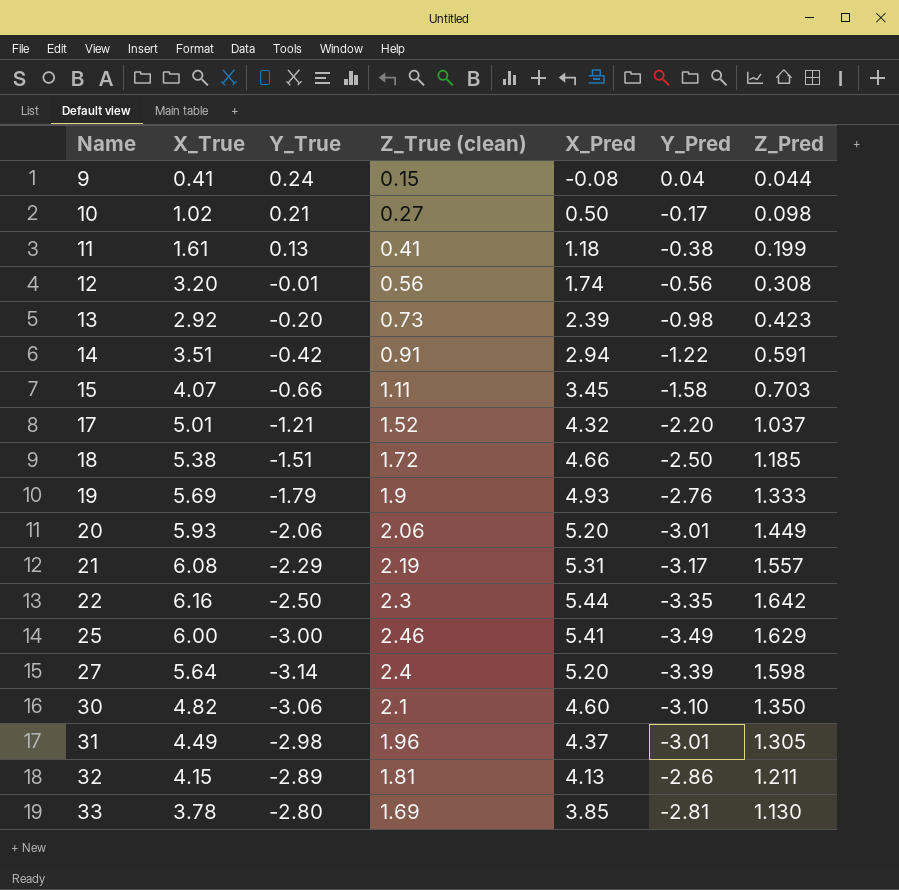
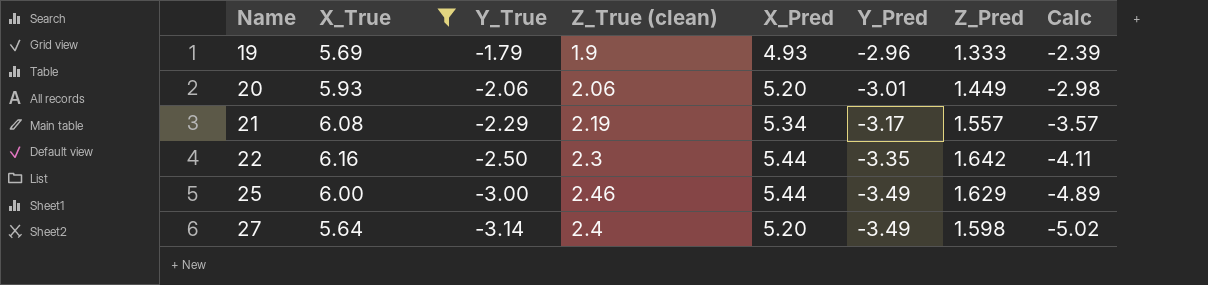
filter: none -> X_True >= 5.64
column Calc | formula: none -> [Y_True] * [Z_Pred]
19 | Y_Pred: -2.76 -> -2.96
21 | X_Pred: 5.31 -> 5.34
25 | X_Pred: 5.41 -> 5.44
27 | Y_Pred: -3.39 -> -3.49

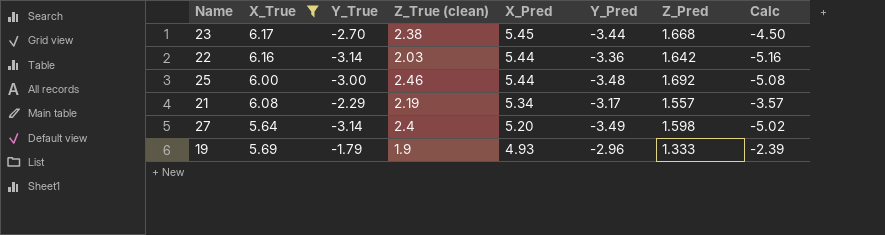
row order: Name ascending -> X_Pred descending
row 20: 5.93 | -2.06 | 2.06 | 5.20 | -3.01 | 1.449 | -2.98 -> none
row 23: none -> 6.17 | -2.70 | 2.38 | 5.45 | -3.44 | 1.668 | -4.50
22 | Y_True: -2.50 -> -3.14
22 | Z_True (clean): 2.3 -> 2.03
22 | Y_Pred: -3.35 -> -3.36
22 | Calc: -4.11 -> -5.16
25 | Y_Pred: -3.49 -> -3.48
25 | Z_Pred: 1.629 -> 1.692
25 | Calc: -4.89 -> -5.08

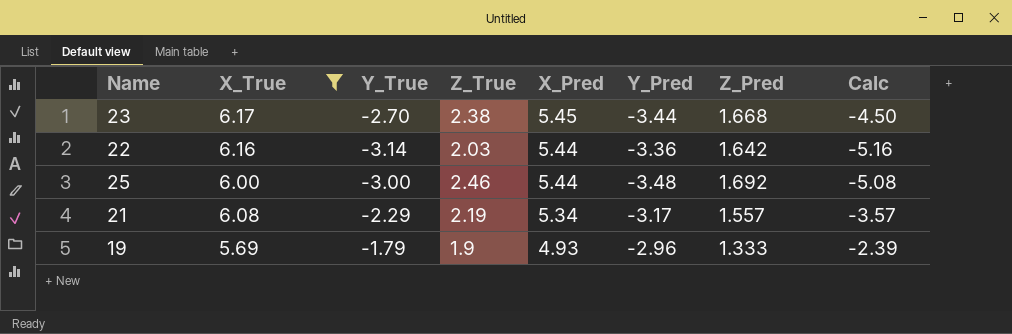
column name: Z_True (clean) -> Z_True
row 27: 5.64 | -3.14 | 2.4 | 5.20 | -3.49 | 1.598 | -5.02 -> none

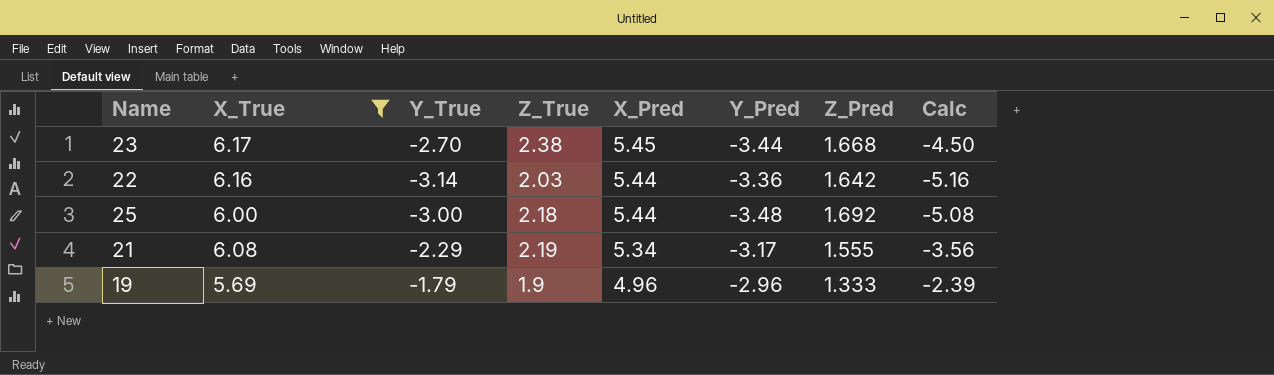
25 | Z_True: 2.46 -> 2.18
21 | Z_Pred: 1.557 -> 1.555
21 | Calc: -3.57 -> -3.56
19 | X_Pred: 4.93 -> 4.96

